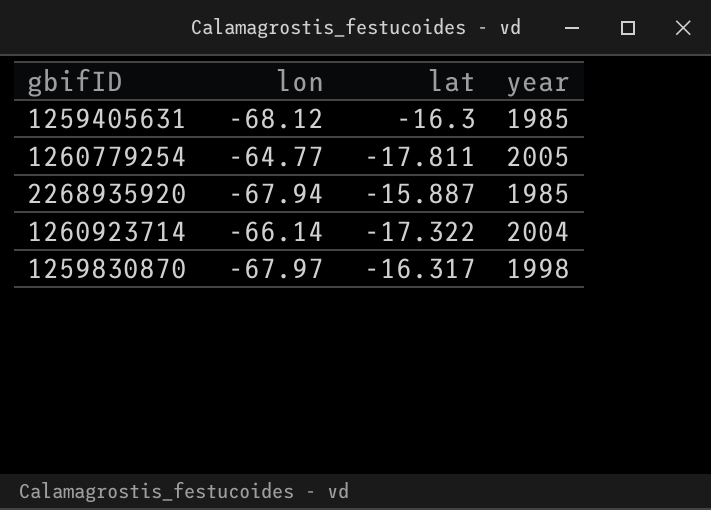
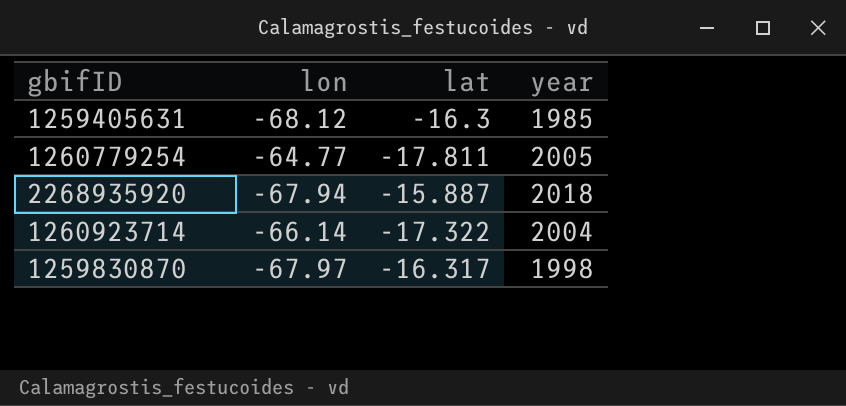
2268935920 | year: 1985 -> 2018

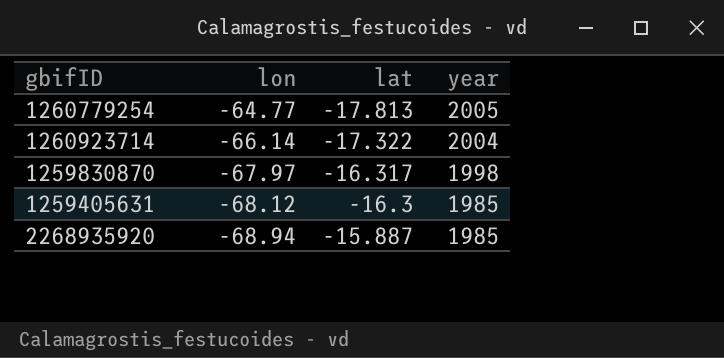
row order: none -> lon descending
1260779254 | lat: -17.811 -> -17.813
2268935920 | lon: -67.94 -> -68.94
2268935920 | year: 2018 -> 1985

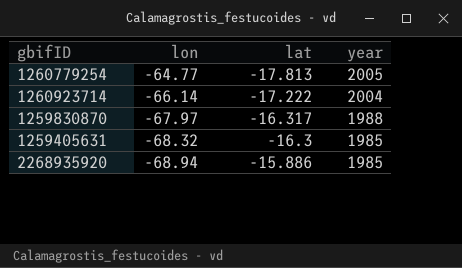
1260923714 | lat: -17.322 -> -17.222
1259830870 | year: 1998 -> 1988
1259405631 | lon: -68.12 -> -68.32
2268935920 | lat: -15.887 -> -15.886

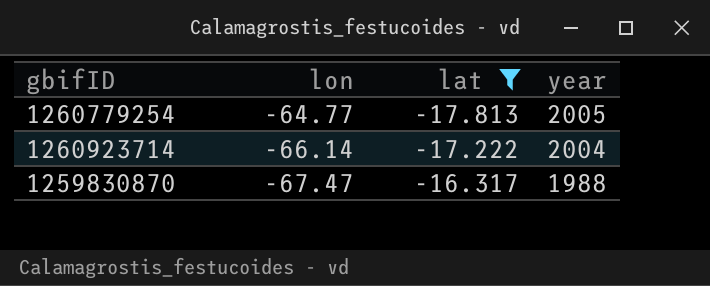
filter: none -> lat <= -16.317
1259830870 | lon: -67.97 -> -67.47

